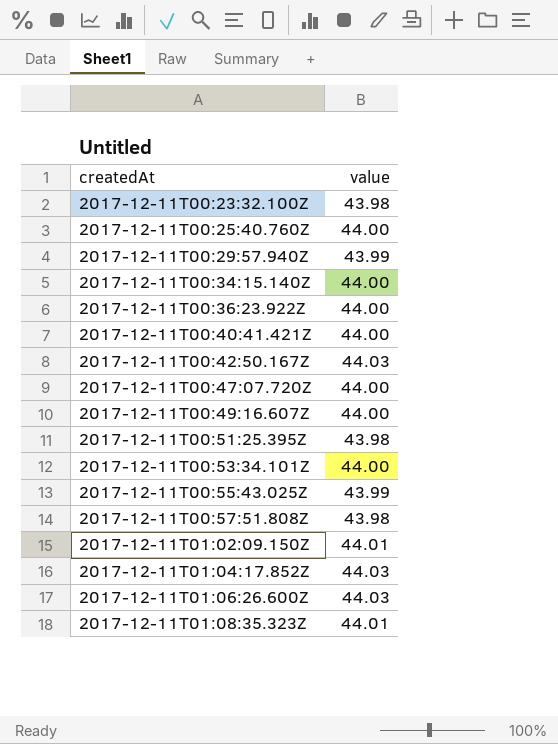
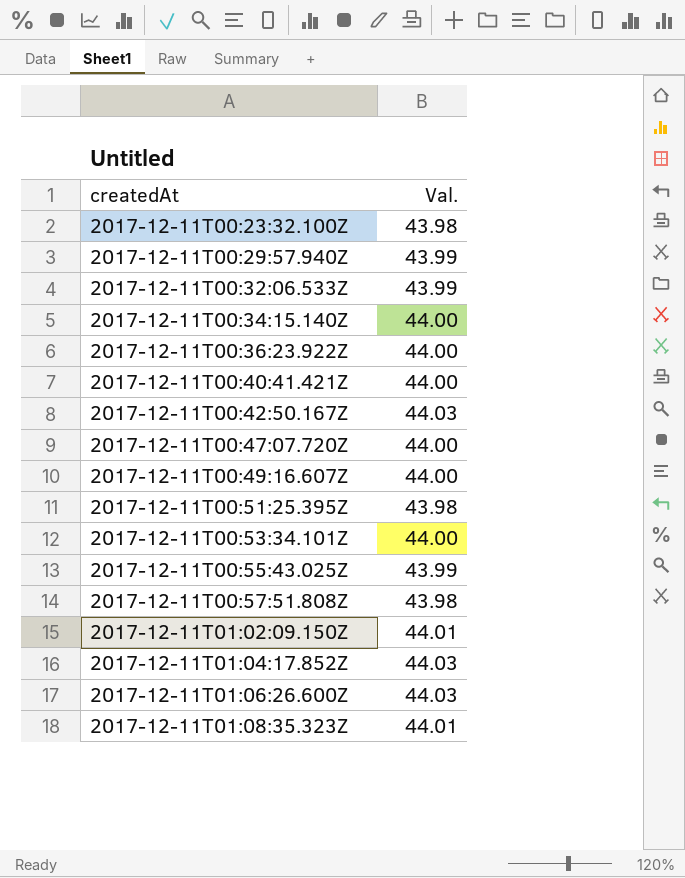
column name: value -> Val.
row 2017-12-11T00:25:40.760Z: 44.00 -> none
row 2017-12-11T00:32:06.533Z: none -> 43.99

